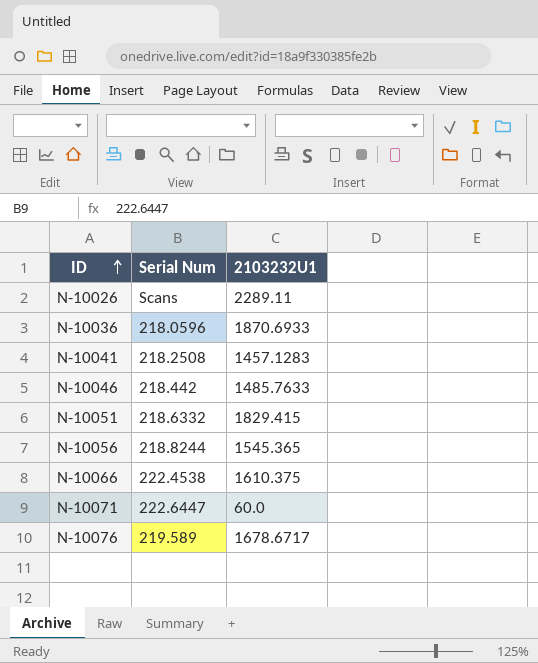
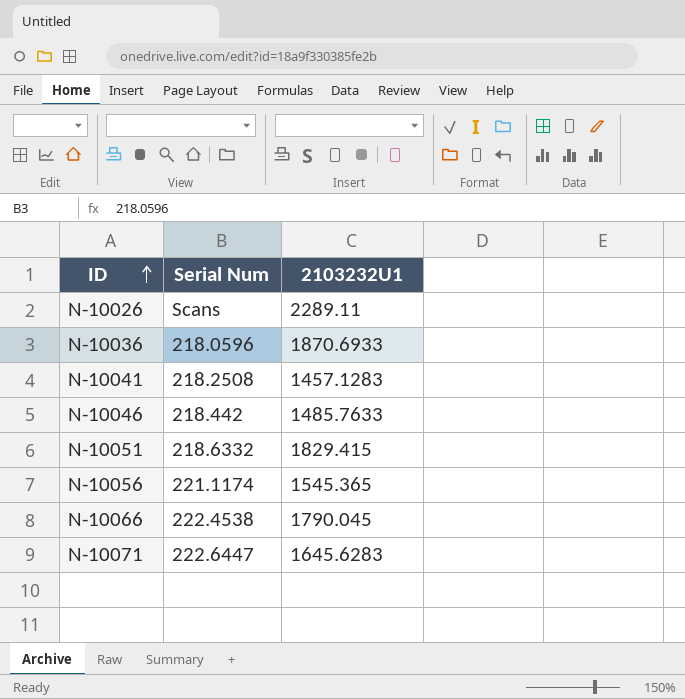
row N-10076: 219.589 | 1678.6717 -> none
N-10056 | Serial Num: 218.8244 -> 221.1174
N-10066 | 2103232U1: 1610.375 -> 1790.045
N-10071 | 2103232U1: 60.0 -> 1645.6283

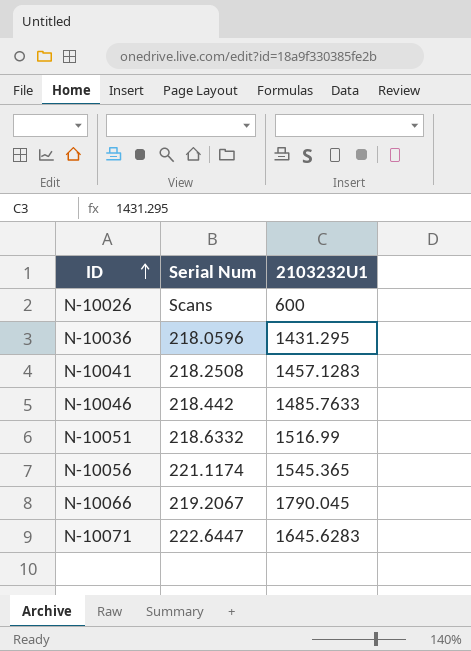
N-10026 | 2103232U1: 2289.11 -> 600
N-10036 | 2103232U1: 1870.6933 -> 1431.295
N-10051 | 2103232U1: 1829.415 -> 1516.99
N-10066 | Serial Num: 222.4538 -> 219.2067

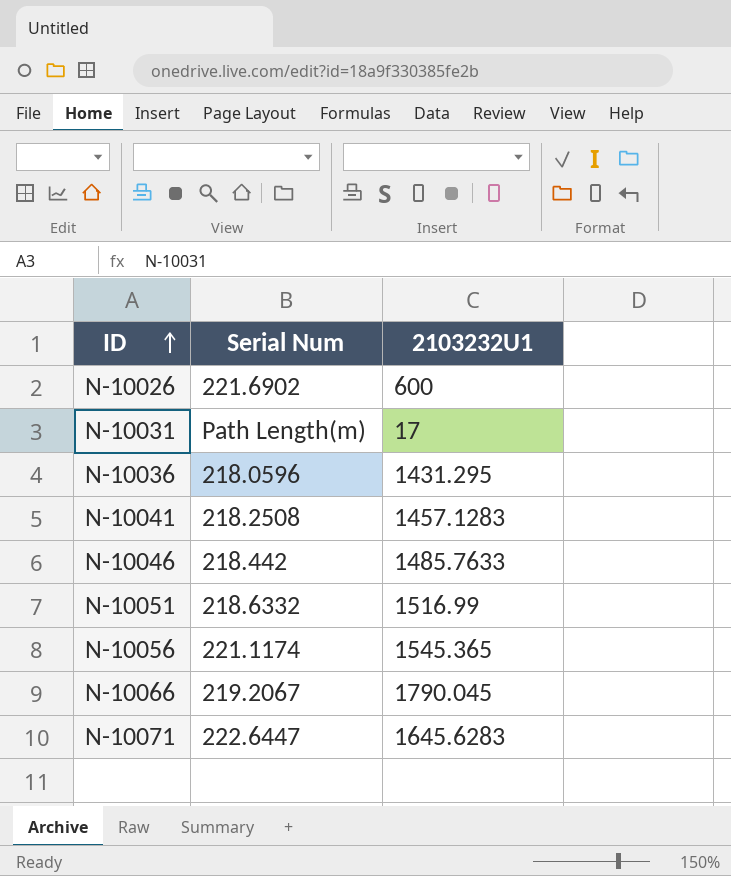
N-10026 | Serial Num: Scans -> 221.6902
row N-10031: none -> Path Length(m) | 17

